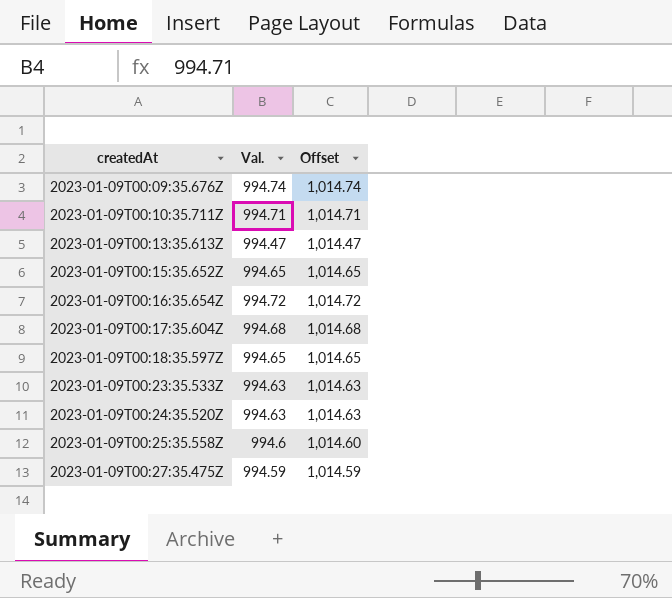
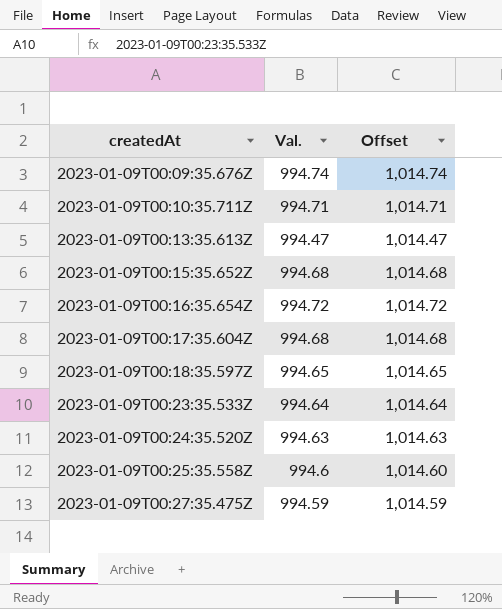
2023-01-09T00:15:35.652Z | Val.: 994.65 -> 994.68
2023-01-09T00:15:35.652Z | Offset: 1,014.65 -> 1,014.68
2023-01-09T00:23:35.533Z | Val.: 994.63 -> 994.64
2023-01-09T00:23:35.533Z | Offset: 1,014.63 -> 1,014.64

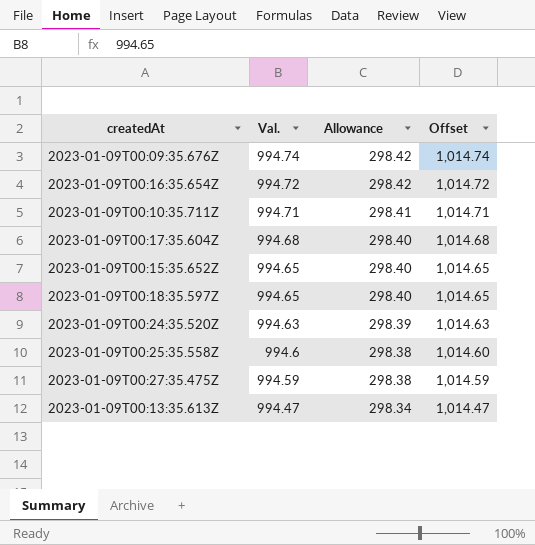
row order: createdAt ascending -> Val. descending
column Allowance | formula: none -> [Val.] * 0.3
row 2023-01-09T00:23:35.533Z: 994.64 | 1,014.64 -> none
2023-01-09T00:15:35.652Z | Val.: 994.68 -> 994.65
2023-01-09T00:15:35.652Z | Offset: 1,014.68 -> 1,014.65

